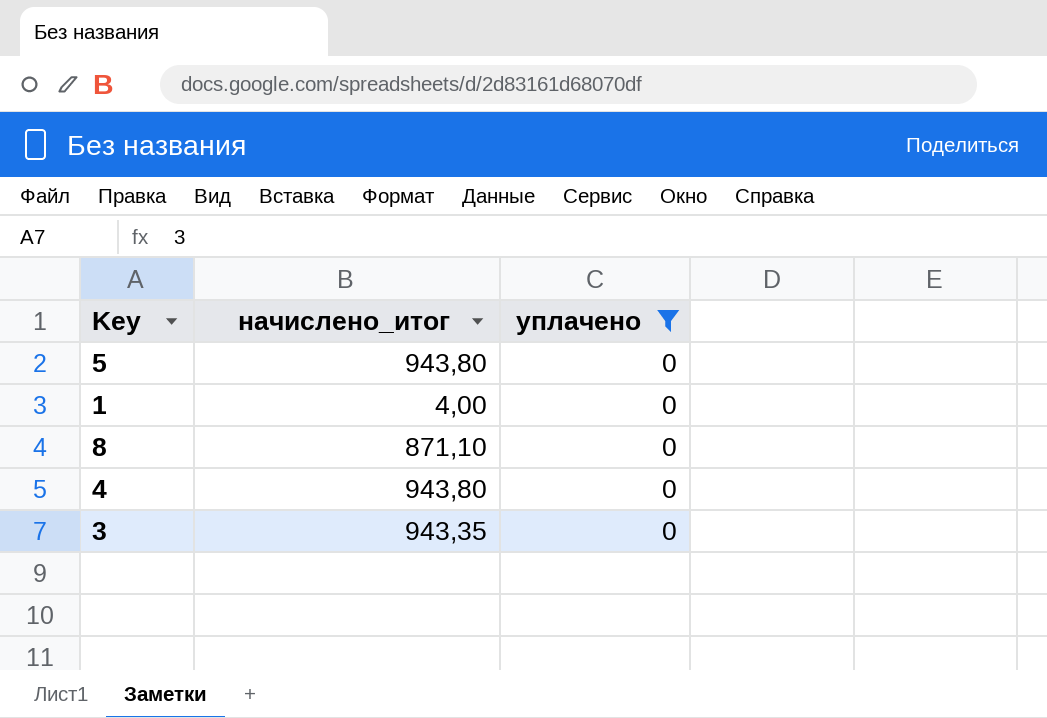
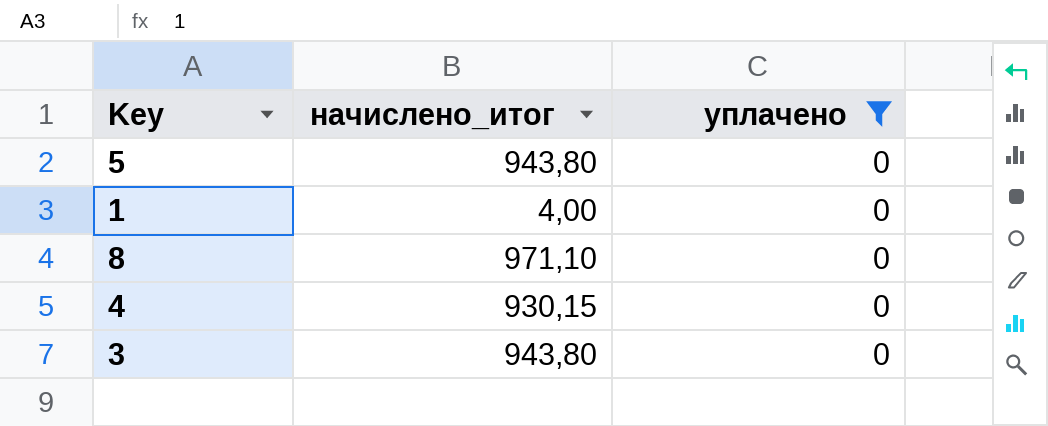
8 | начислено_итог: 871,10 -> 971,10
4 | начислено_итог: 943,80 -> 930,15
3 | начислено_итог: 943,35 -> 943,80

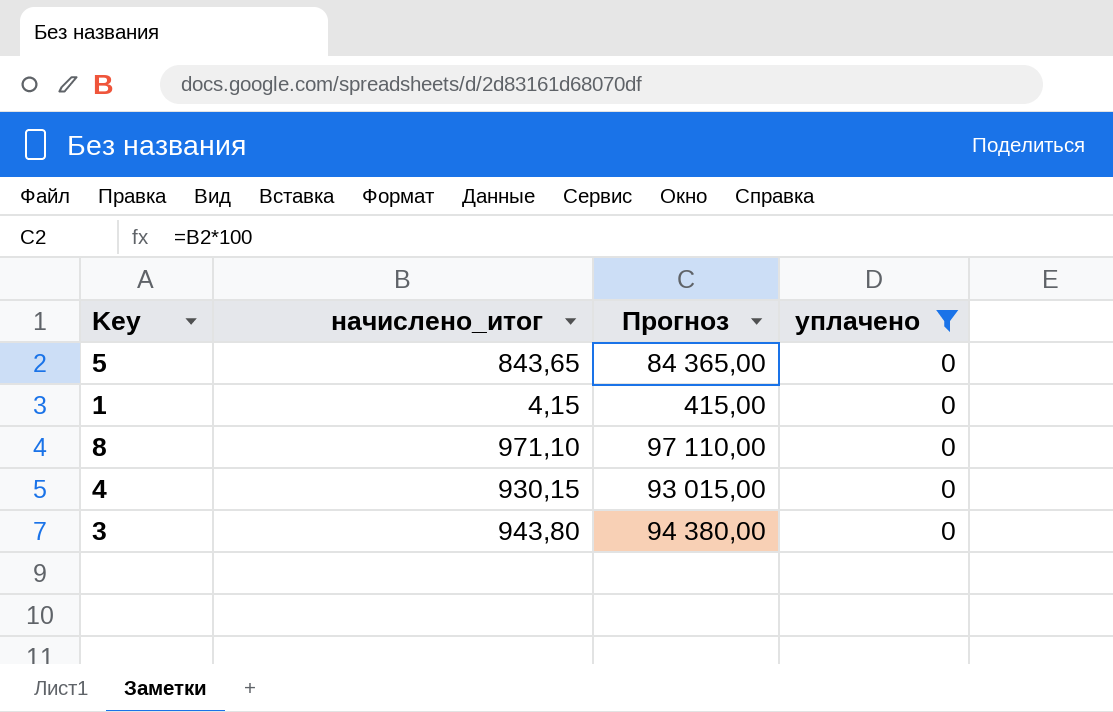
column Прогноз | formula: none -> [начислено_итог] * 100
5 | начислено_итог: 943,80 -> 843,65
1 | начислено_итог: 4,00 -> 4,15

